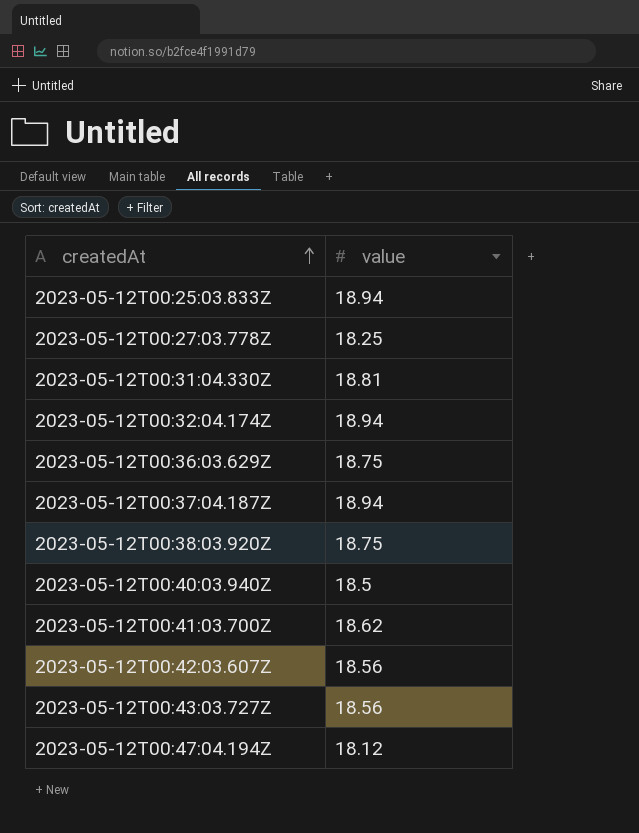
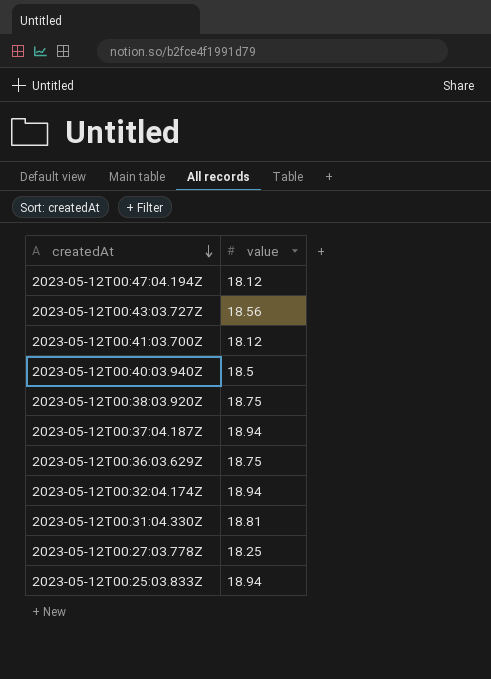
row order: createdAt ascending -> createdAt descending
row 2023-05-12T00:42:03.607Z: 18.56 -> none
2023-05-12T00:41:03.700Z | value: 18.62 -> 18.12

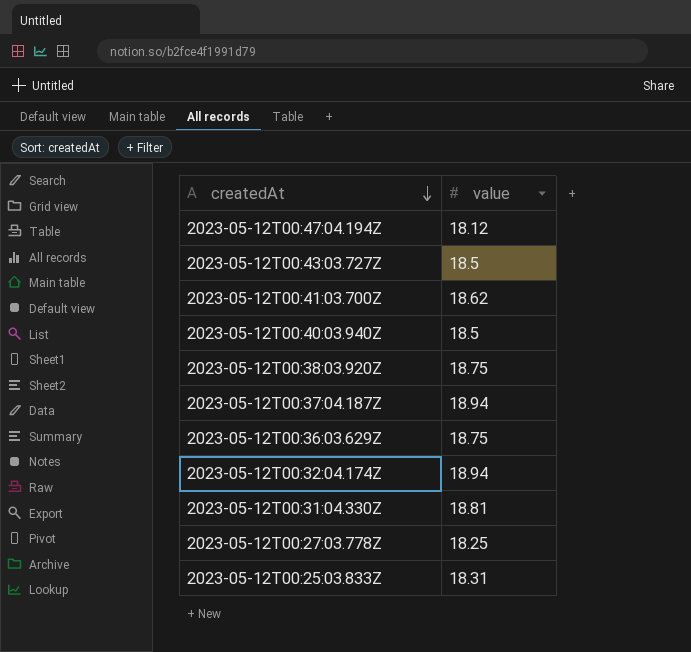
2023-05-12T00:43:03.727Z | value: 18.56 -> 18.5
2023-05-12T00:41:03.700Z | value: 18.12 -> 18.62
2023-05-12T00:25:03.833Z | value: 18.94 -> 18.31

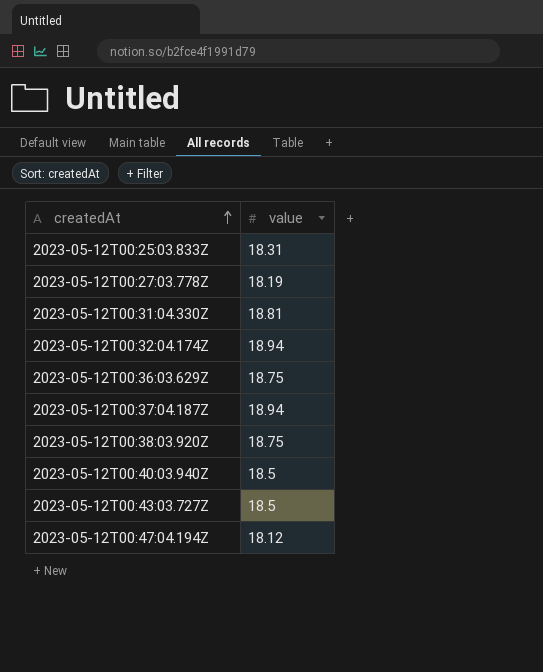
row order: createdAt descending -> createdAt ascending
row 2023-05-12T00:41:03.700Z: 18.62 -> none
2023-05-12T00:27:03.778Z | value: 18.25 -> 18.19

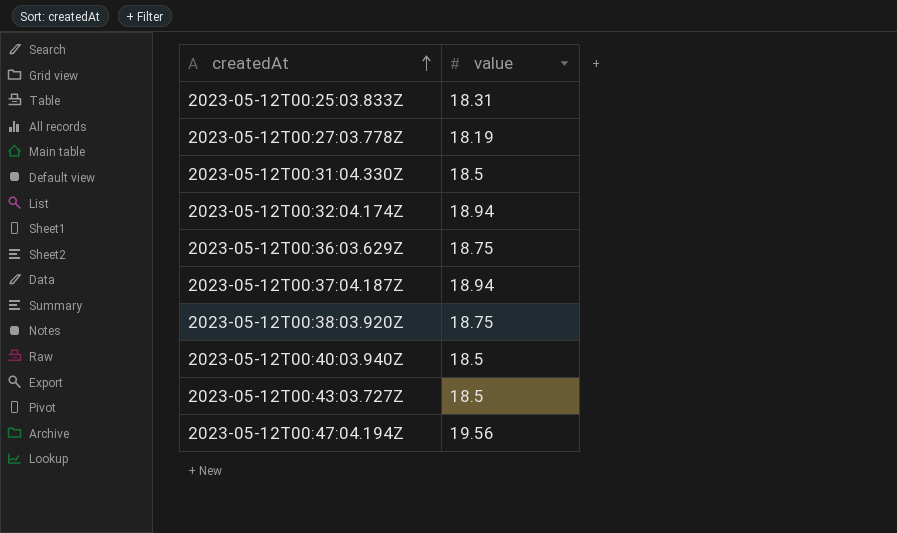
2023-05-12T00:31:04.330Z | value: 18.81 -> 18.5
2023-05-12T00:47:04.194Z | value: 18.12 -> 19.56

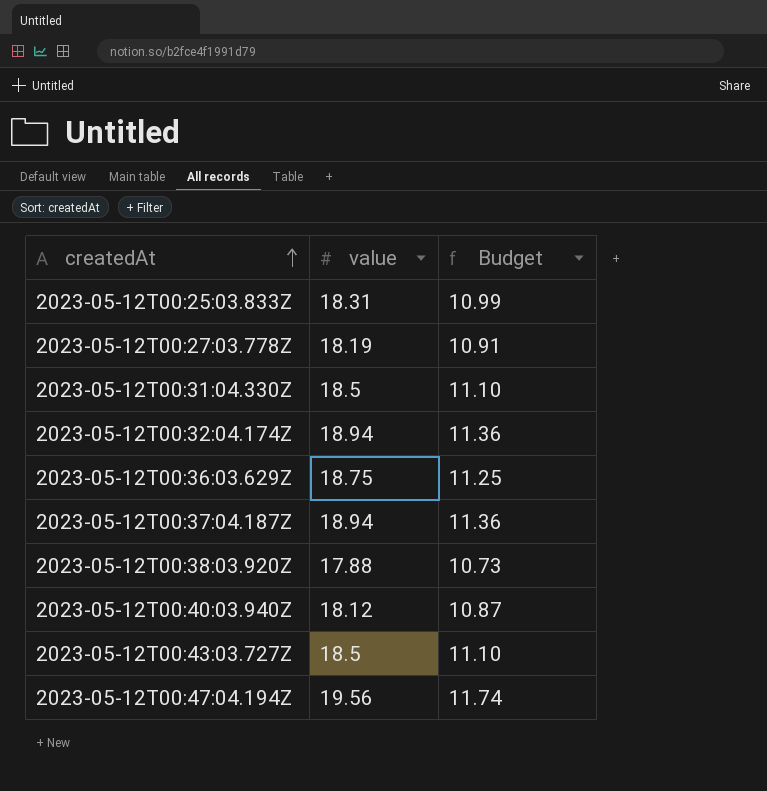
column Budget | formula: none -> [value] * 0.6
2023-05-12T00:38:03.920Z | value: 18.75 -> 17.88
2023-05-12T00:40:03.940Z | value: 18.5 -> 18.12

